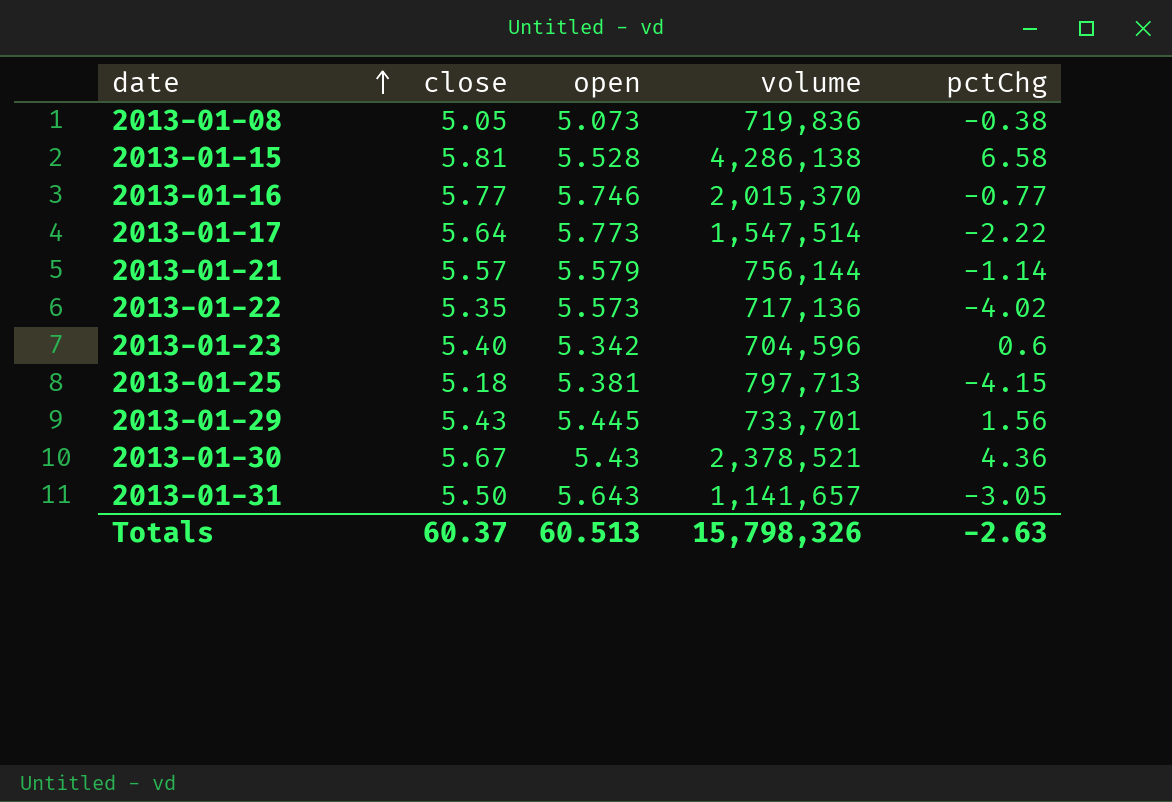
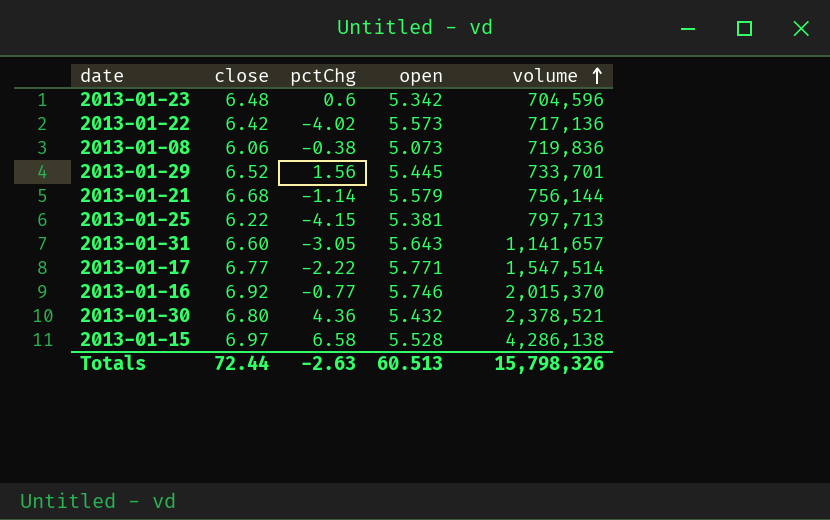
row order: date ascending -> volume ascending
column pctChg | position: 5 -> 3
2013-01-23 | close: 5.40 -> 6.48
2013-01-22 | close: 5.35 -> 6.42
2013-01-08 | close: 5.05 -> 6.06
2013-01-29 | close: 5.43 -> 6.52
2013-01-21 | close: 5.57 -> 6.68
2013-01-25 | close: 5.18 -> 6.22
2013-01-31 | close: 5.50 -> 6.60
2013-01-17 | close: 5.64 -> 6.77
2013-01-17 | open: 5.773 -> 5.771
2013-01-16 | close: 5.77 -> 6.92
2013-01-30 | close: 5.67 -> 6.80
2013-01-30 | open: 5.43 -> 5.432
2013-01-15 | close: 5.81 -> 6.97
Totals | close: 60.37 -> 72.44

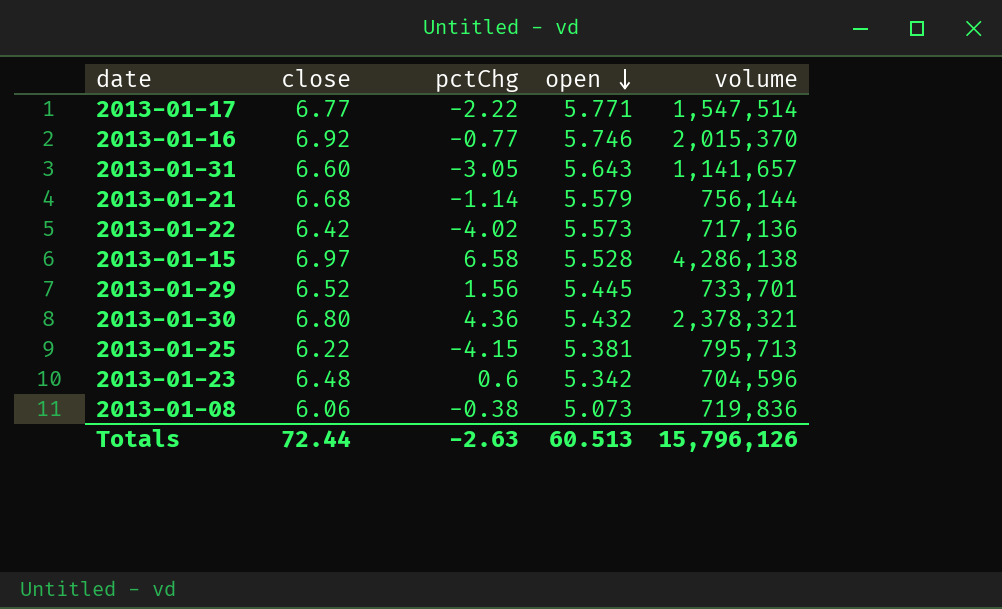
row order: volume ascending -> open descending
2013-01-30 | volume: 2,378,521 -> 2,378,321
2013-01-25 | volume: 797,713 -> 795,713
Totals | volume: 15,798,326 -> 15,796,126

